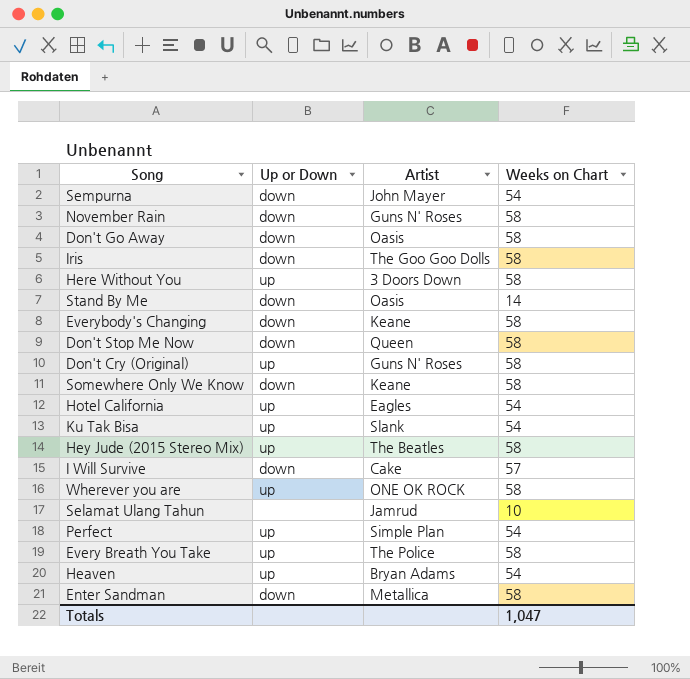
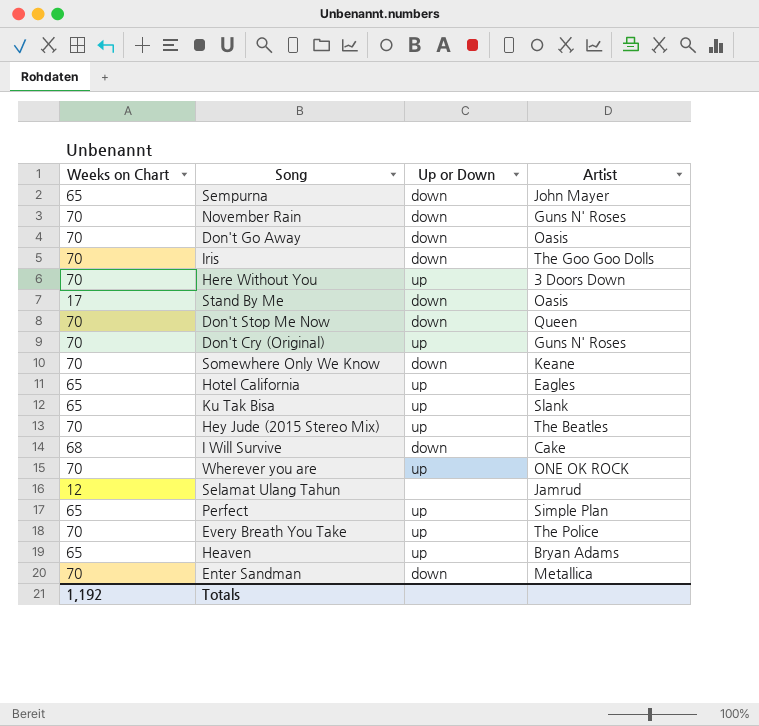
column Weeks on Chart | position: 4 -> 1
row Everybody's Changing: down | Keane | 58 -> none
Sempurna | Weeks on Chart: 54 -> 65
November Rain | Weeks on Chart: 58 -> 70
Don't Go Away | Weeks on Chart: 58 -> 70
Iris | Weeks on Chart: 58 -> 70
Here Without You | Weeks on Chart: 58 -> 70
Stand By Me | Weeks on Chart: 14 -> 17
Don't Stop Me Now | Weeks on Chart: 58 -> 70
Don't Cry (Original) | Weeks on Chart: 58 -> 70
Somewhere Only We Know | Weeks on Chart: 58 -> 70
Hotel California | Weeks on Chart: 54 -> 65
Ku Tak Bisa | Weeks on Chart: 54 -> 65
Hey Jude (2015 Stereo Mix) | Weeks on Chart: 58 -> 70
I Will Survive | Weeks on Chart: 57 -> 68
Wherever you are | Weeks on Chart: 58 -> 70
Selamat Ulang Tahun | Weeks on Chart: 10 -> 12
Perfect | Weeks on Chart: 54 -> 65
Every Breath You Take | Weeks on Chart: 58 -> 70
Heaven | Weeks on Chart: 54 -> 65
Enter Sandman | Weeks on Chart: 58 -> 70
Totals | Weeks on Chart: 1,047 -> 1,192

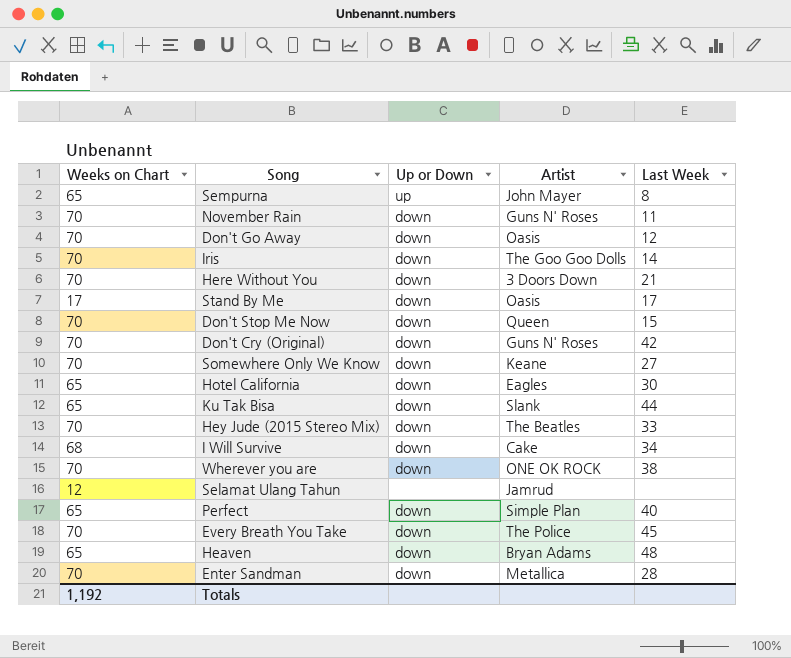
column Last Week | position: none -> 5
Sempurna | Up or Down: down -> up
Here Without You | Up or Down: up -> down
Don't Cry (Original) | Up or Down: up -> down
Hotel California | Up or Down: up -> down
Ku Tak Bisa | Up or Down: up -> down
Hey Jude (2015 Stereo Mix) | Up or Down: up -> down
Wherever you are | Up or Down: up -> down
Perfect | Up or Down: up -> down
Every Breath You Take | Up or Down: up -> down
Heaven | Up or Down: up -> down

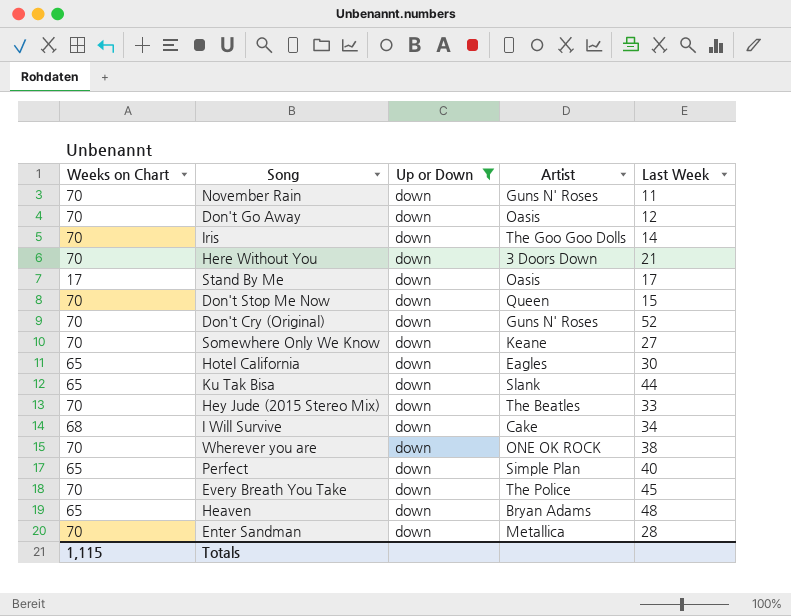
filter: none -> Up or Down = down
Don't Cry (Original) | Last Week: 42 -> 52
Totals | Weeks on Chart: 1,192 -> 1,115

